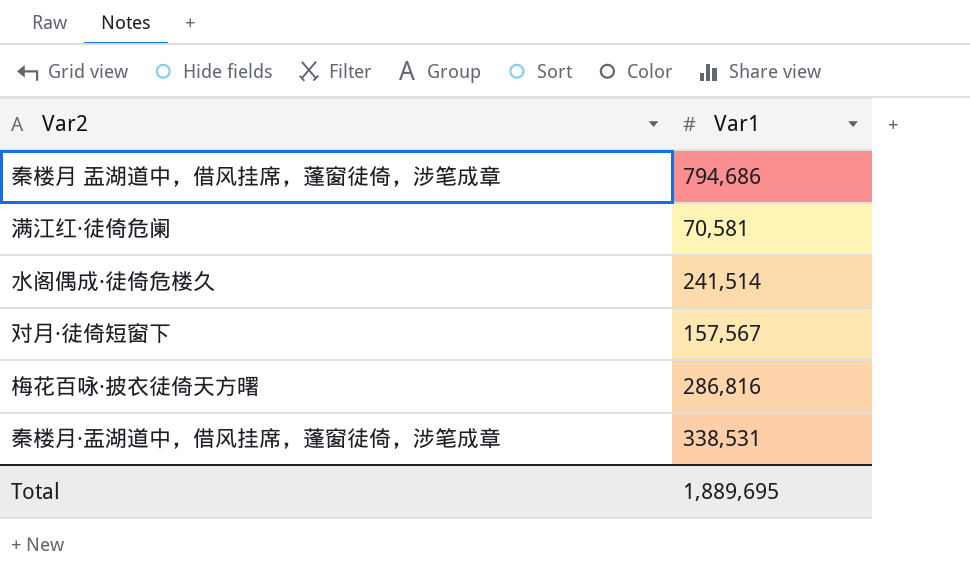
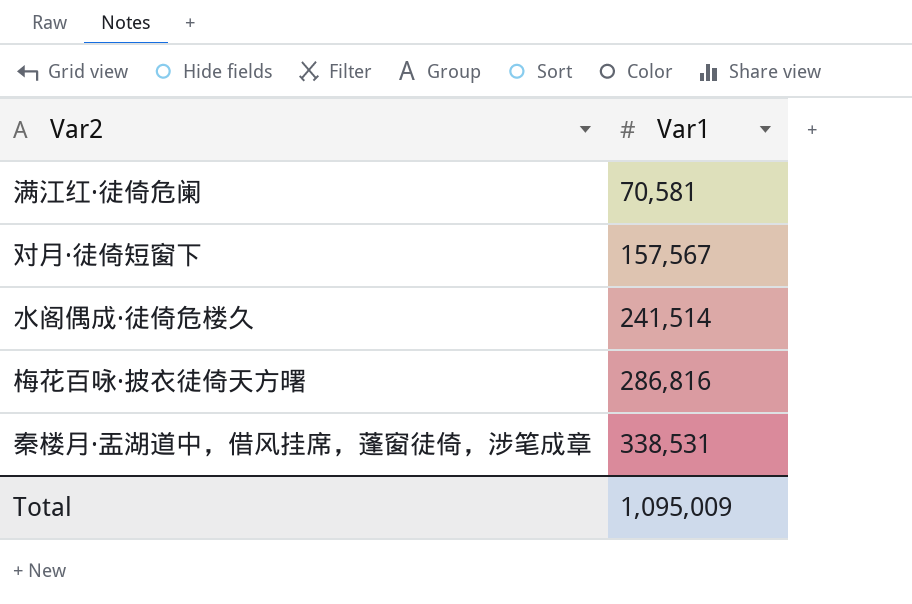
row order: none -> Var1 ascending
row 秦楼月 盂湖道中，借风挂席，蓬窗徒倚，涉笔成章: 794,686 -> none
Total | Var1: 1,889,695 -> 1,095,009

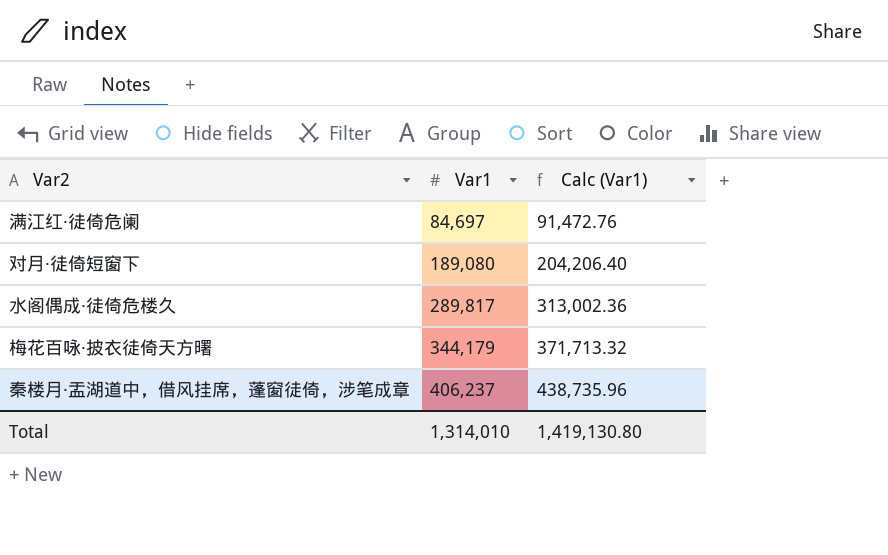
column Calc (Var1) | formula: none -> [Var1] * 1.08
满江红·徒倚危阑 | Var1: 70,581 -> 84,697
对月·徒倚短窗下 | Var1: 157,567 -> 189,080
水阁偶成·徒倚危楼久 | Var1: 241,514 -> 289,817
梅花百咏·披衣徒倚天方曙 | Var1: 286,816 -> 344,179
秦楼月·盂湖道中，借风挂席，蓬窗徒倚，涉笔成章 | Var1: 338,531 -> 406,237
Total | Var1: 1,095,009 -> 1,314,010

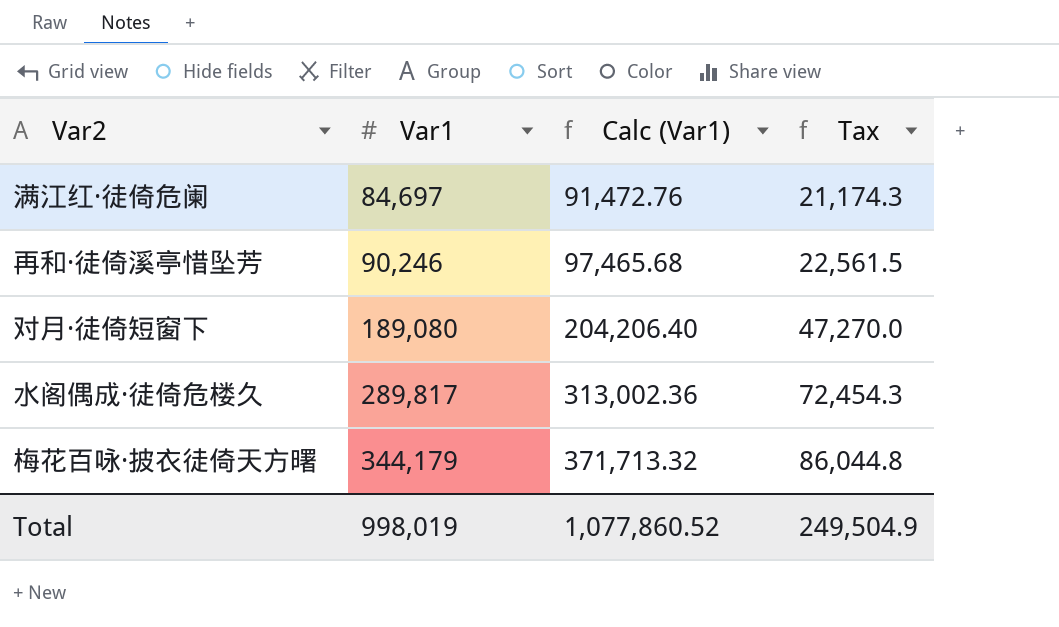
column Tax | formula: none -> [Var1] * 0.25
row 秦楼月·盂湖道中，借风挂席，蓬窗徒倚，涉笔成章: 406,237 | 438,735.96 -> none
row 再和·徒倚溪亭惜坠芳: none -> 90,246 | 97,465.68 | 22,561.5
Total | Var1: 1,314,010 -> 998,019
Total | Calc (Var1): 1,419,130.80 -> 1,077,860.52

